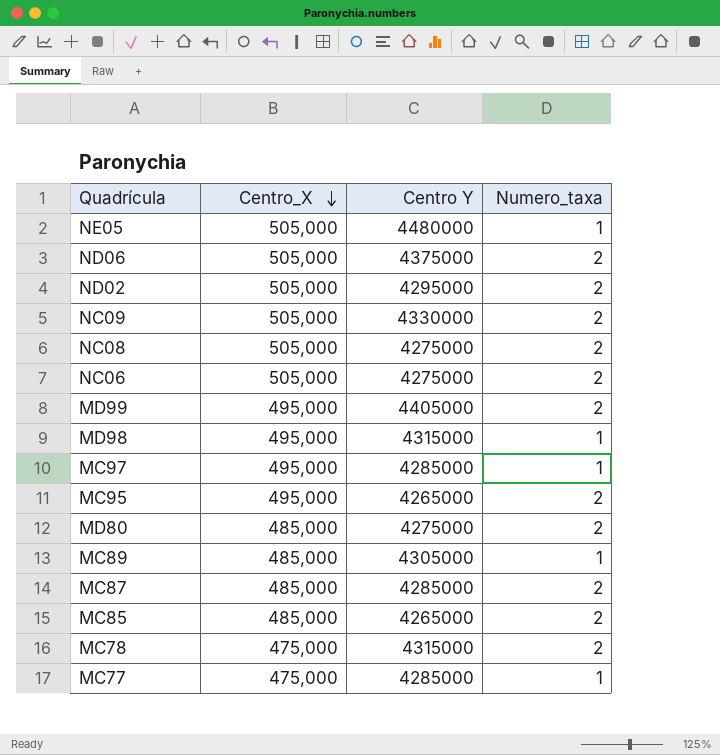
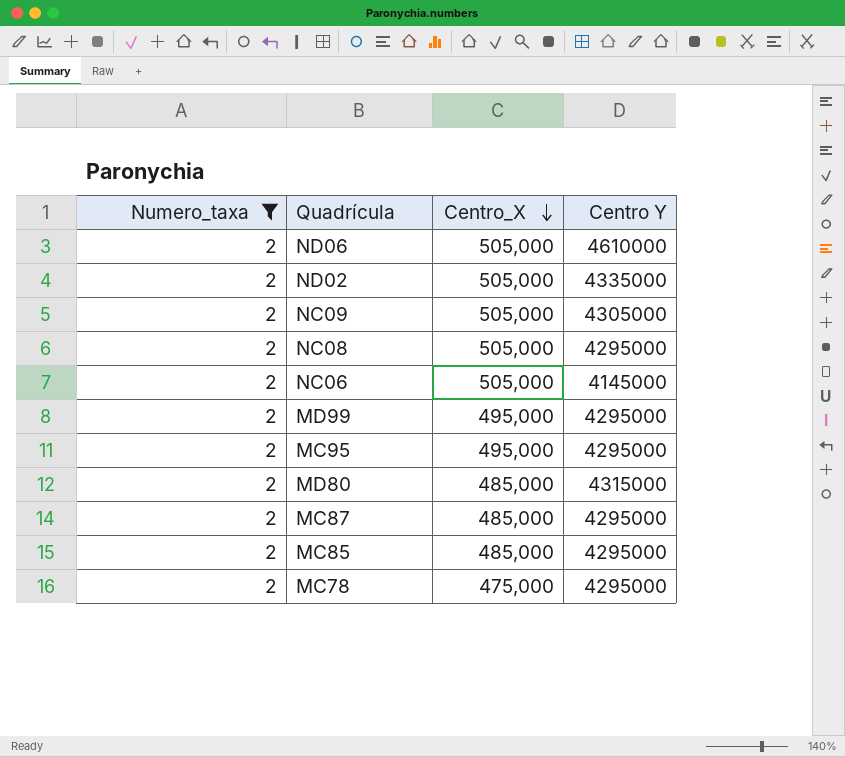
filter: none -> Numero_taxa = 2
column Numero_taxa | position: 4 -> 1
ND06 | Centro Y: 4375000 -> 4610000
ND02 | Centro Y: 4295000 -> 4335000
NC09 | Centro Y: 4330000 -> 4305000
NC08 | Centro Y: 4275000 -> 4295000
NC06 | Centro Y: 4275000 -> 4145000
MD99 | Centro Y: 4405000 -> 4295000
MC95 | Centro Y: 4265000 -> 4295000
MD80 | Centro Y: 4275000 -> 4315000
MC87 | Centro Y: 4285000 -> 4295000
MC85 | Centro Y: 4265000 -> 4295000
MC78 | Centro Y: 4315000 -> 4295000

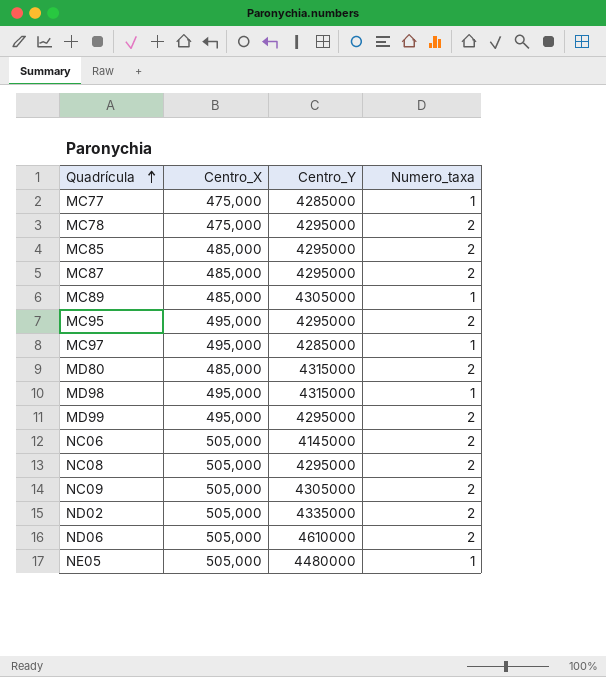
filter: Numero_taxa = 2 -> none
row order: Centro_X descending -> Quadrícula ascending
column name: Centro Y -> Centro_Y
column Numero_taxa | position: 1 -> 4

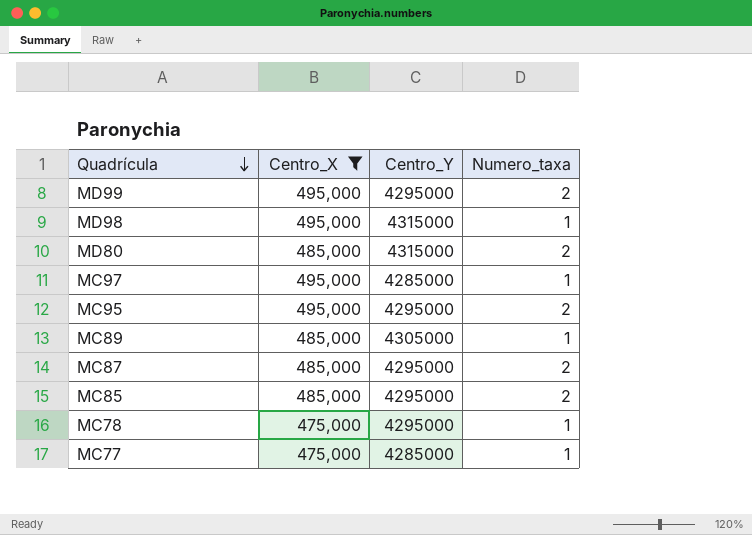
filter: none -> Centro_X != 505,000
row order: Quadrícula ascending -> Quadrícula descending
MC78 | Numero_taxa: 2 -> 1

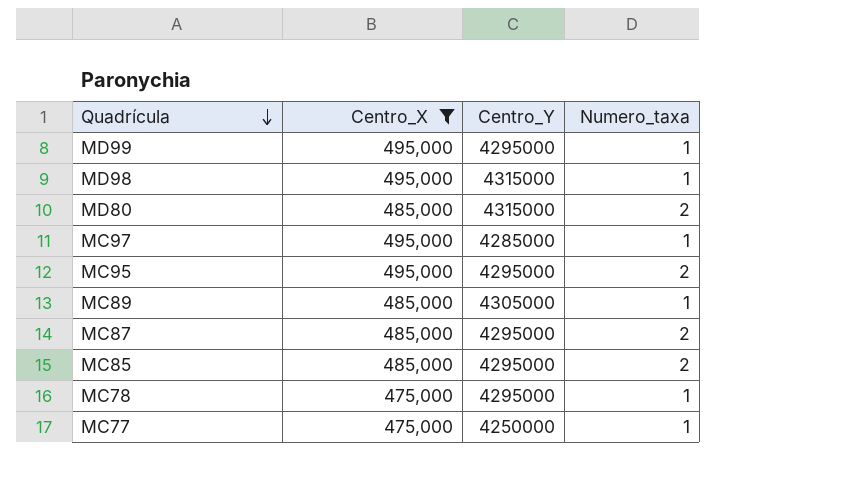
MD99 | Numero_taxa: 2 -> 1
MC77 | Centro_Y: 4285000 -> 4250000

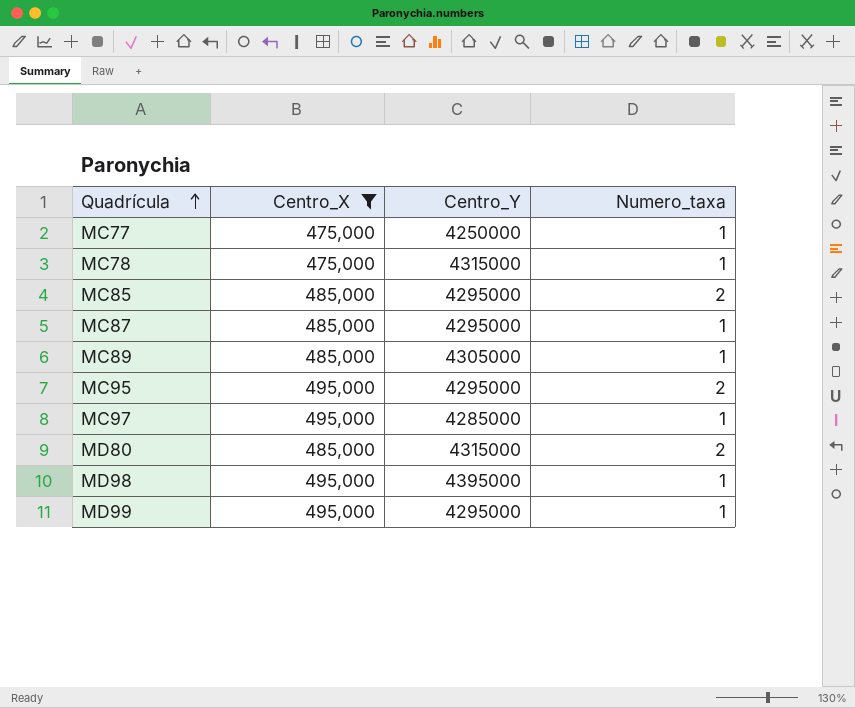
row order: Quadrícula descending -> Quadrícula ascending
MC78 | Centro_Y: 4295000 -> 4315000
MC87 | Numero_taxa: 2 -> 1
MD98 | Centro_Y: 4315000 -> 4395000

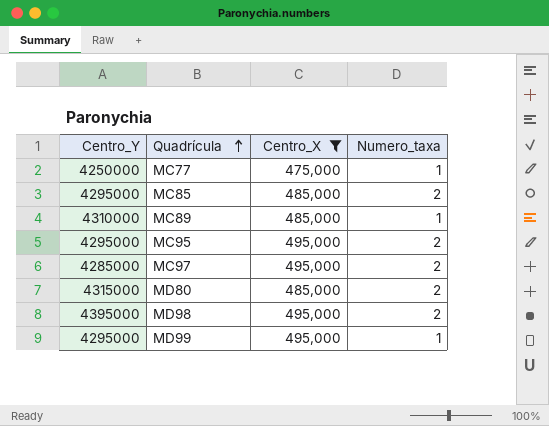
column Centro_Y | position: 3 -> 1
row MC78: 475,000 | 4315000 | 1 -> none
row MC87: 485,000 | 4295000 | 1 -> none
MC89 | Centro_Y: 4305000 -> 4310000
MC97 | Numero_taxa: 1 -> 2
MD98 | Numero_taxa: 1 -> 2

